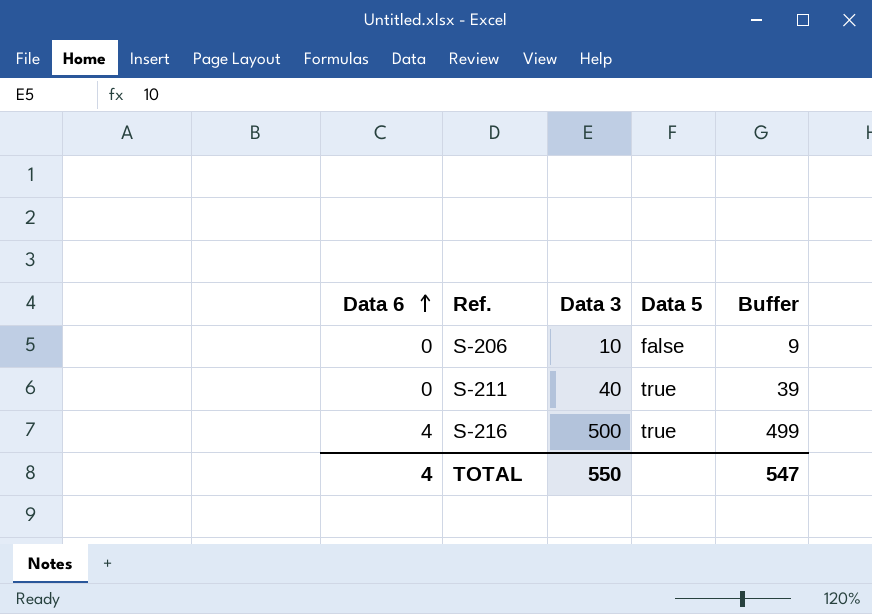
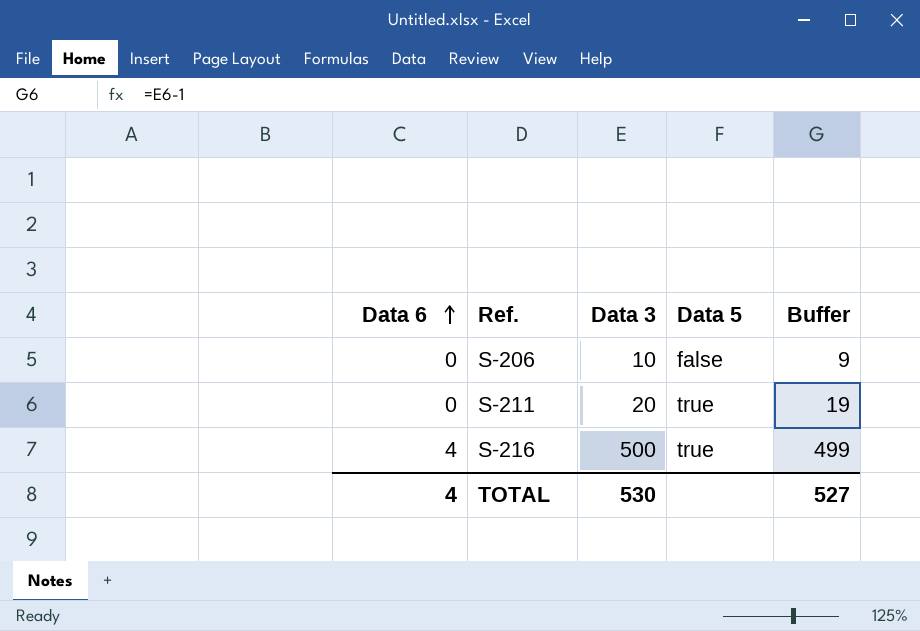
S-211 | Data 3: 40 -> 20
S-211 | Buffer: 39 -> 19
TOTAL | Data 3: 550 -> 530
TOTAL | Buffer: 547 -> 527

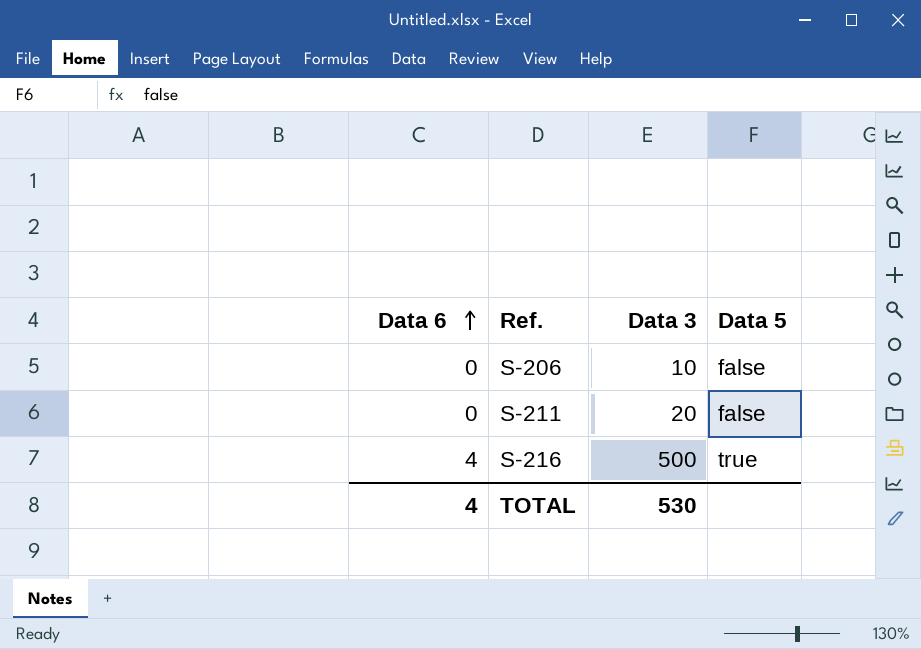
column Buffer | formula: [Data 3] - 1 -> none
S-211 | Data 5: true -> false

